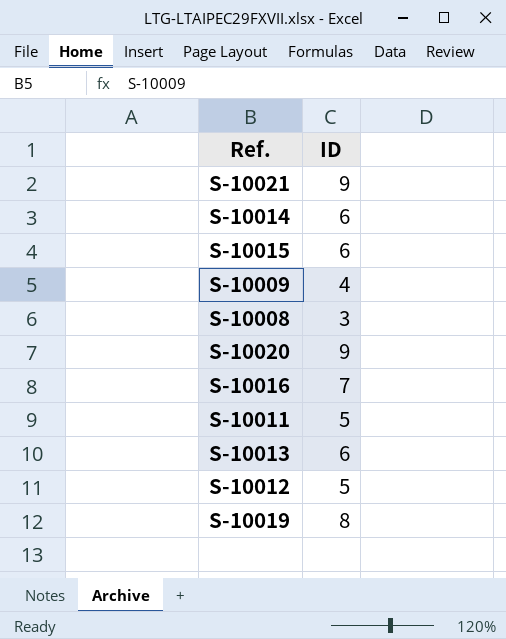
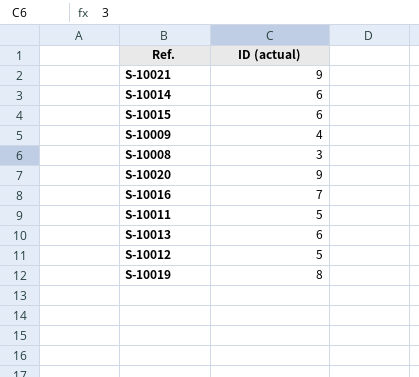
column name: ID -> ID (actual)

